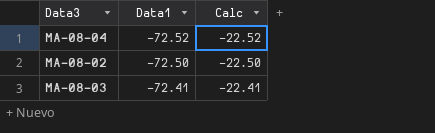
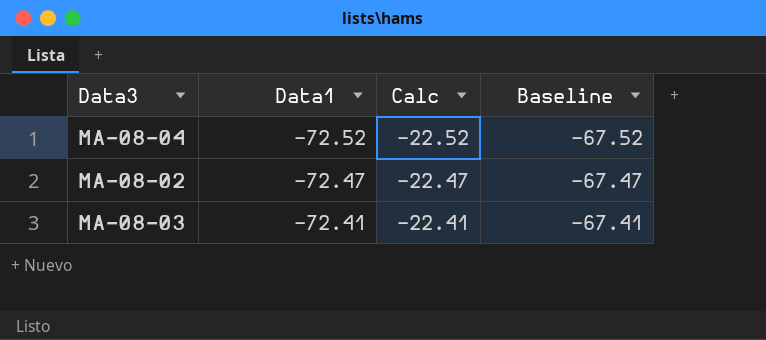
column Baseline | formula: none -> [Data1] + 5
MA-08-02 | Data1: -72.50 -> -72.47
MA-08-02 | Calc: -22.50 -> -22.47

